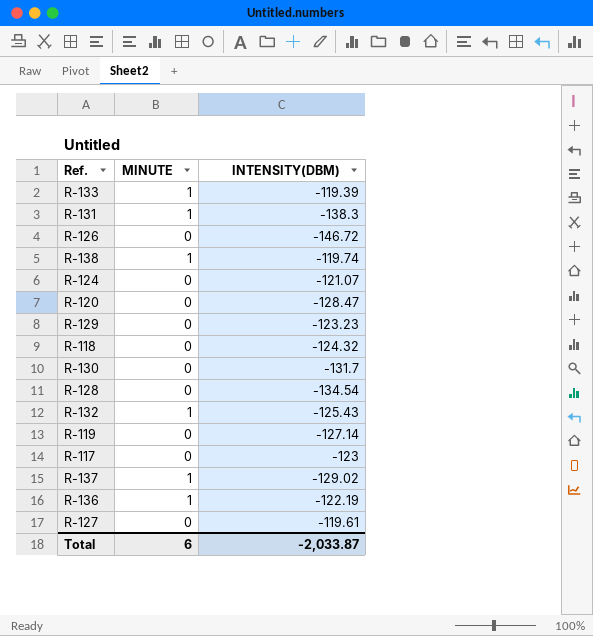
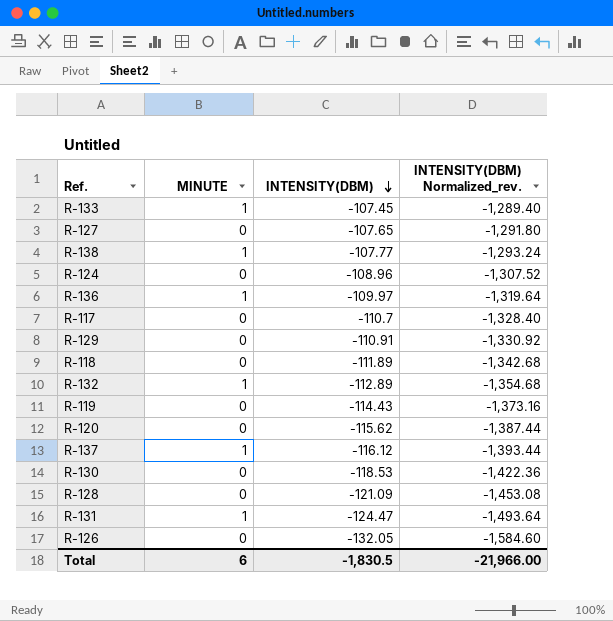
row order: none -> INTENSITY(DBM) descending
column INTENSITY(DBM) Normalized_rev. | formula: none -> [INTENSITY(DBM)] * 12
R-133 | INTENSITY(DBM): -119.39 -> -107.45
R-127 | INTENSITY(DBM): -119.61 -> -107.65
R-138 | INTENSITY(DBM): -119.74 -> -107.77
R-124 | INTENSITY(DBM): -121.07 -> -108.96
R-136 | INTENSITY(DBM): -122.19 -> -109.97
R-117 | INTENSITY(DBM): -123 -> -110.7
R-129 | INTENSITY(DBM): -123.23 -> -110.91
R-118 | INTENSITY(DBM): -124.32 -> -111.89
R-132 | INTENSITY(DBM): -125.43 -> -112.89
R-119 | INTENSITY(DBM): -127.14 -> -114.43
R-120 | INTENSITY(DBM): -128.47 -> -115.62
R-137 | INTENSITY(DBM): -129.02 -> -116.12
R-130 | INTENSITY(DBM): -131.7 -> -118.53
R-128 | INTENSITY(DBM): -134.54 -> -121.09
R-131 | INTENSITY(DBM): -138.3 -> -124.47
R-126 | INTENSITY(DBM): -146.72 -> -132.05
Total | INTENSITY(DBM): -2,033.87 -> -1,830.5

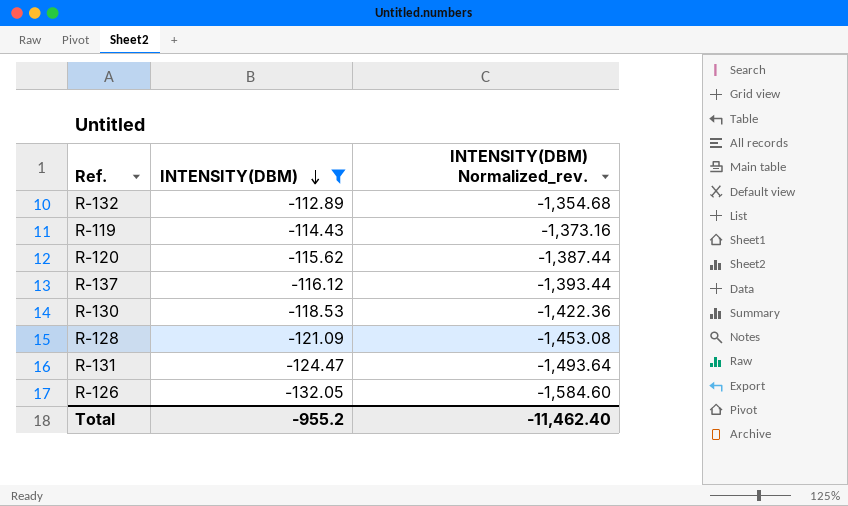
filter: none -> INTENSITY(DBM) <= -112.89
column MINUTE | position: 2 -> none
Total | INTENSITY(DBM): -1,830.5 -> -955.2
Total | INTENSITY(DBM) Normalized_rev.: -21,966.00 -> -11,462.40

